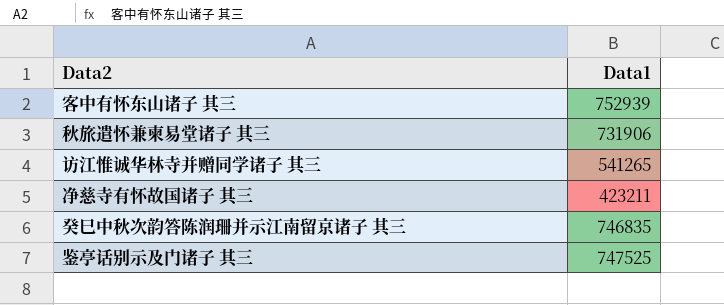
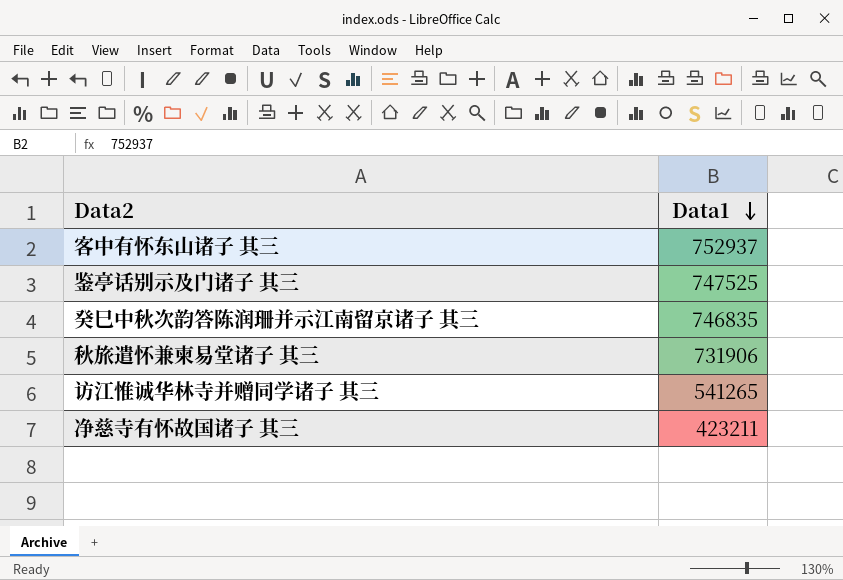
row order: none -> Data1 descending
客中有怀东山诸子 其三 | Data1: 752939 -> 752937

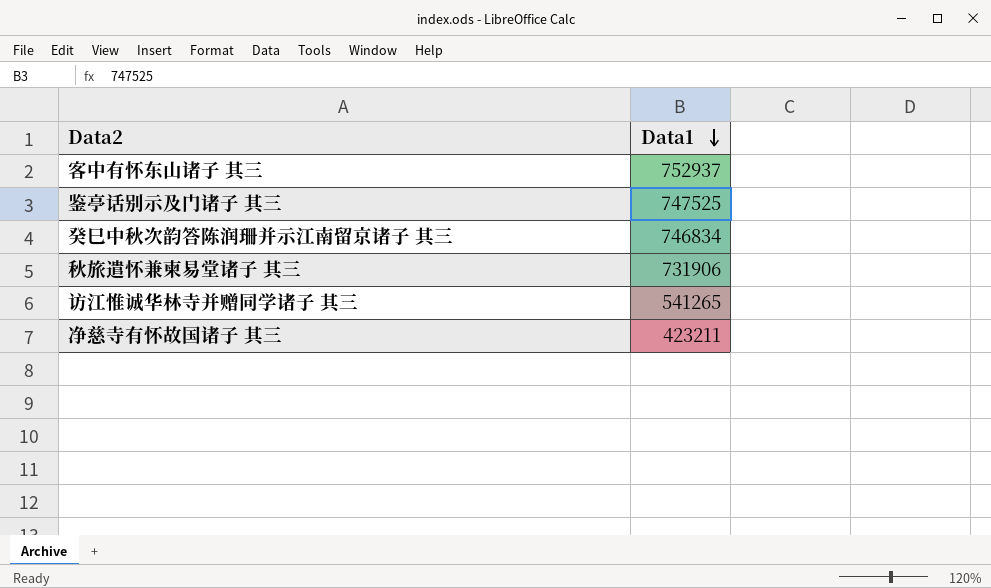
癸巳中秋次韵答陈润珊并示江南留京诸子 其三 | Data1: 746835 -> 746834

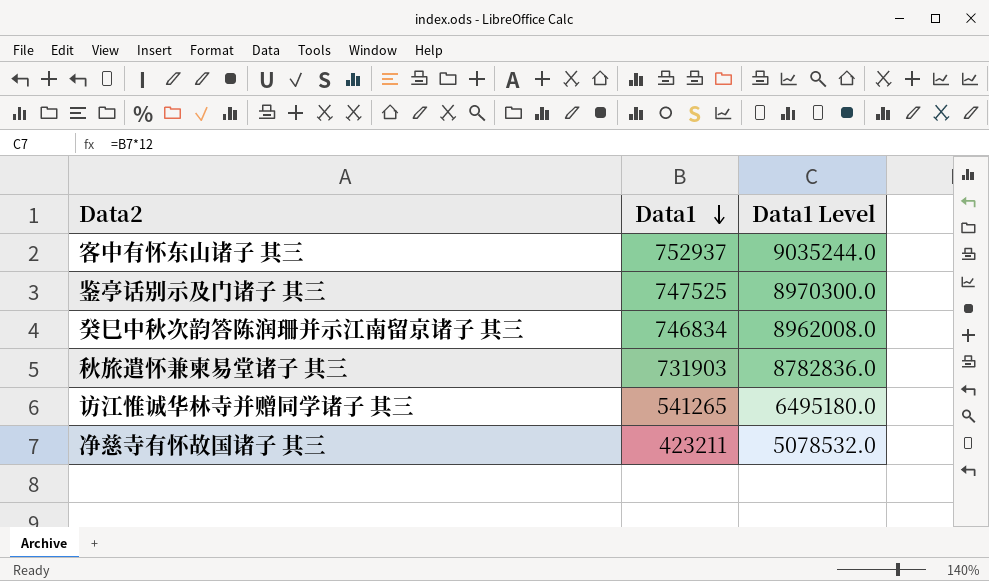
column Data1 Level | formula: none -> [Data1] * 12
秋旅遣怀兼柬易堂诸子 其三 | Data1: 731906 -> 731903

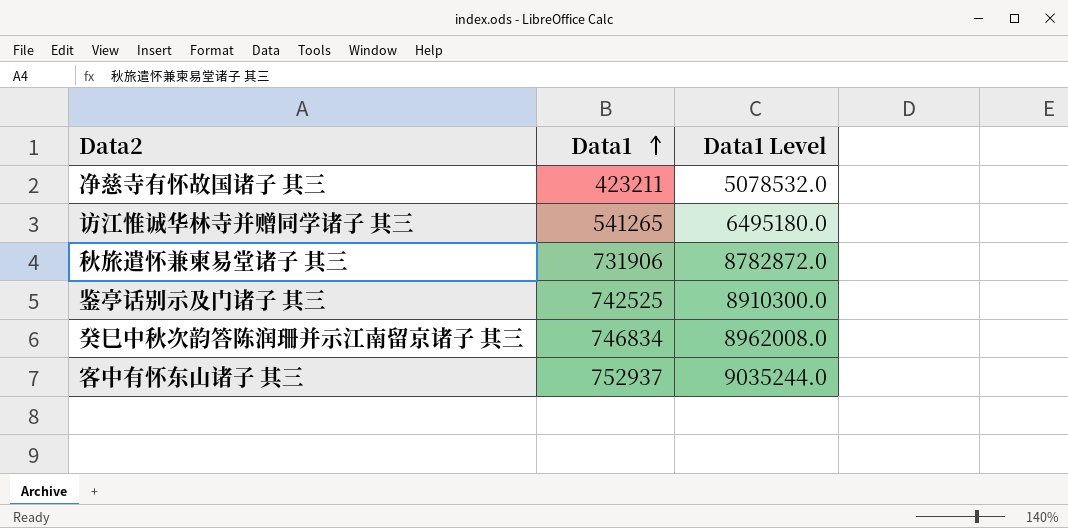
row order: Data1 descending -> Data1 ascending
秋旅遣怀兼柬易堂诸子 其三 | Data1: 731903 -> 731906
秋旅遣怀兼柬易堂诸子 其三 | Data1 Level: 8782836.0 -> 8782872.0
鉴亭话别示及门诸子 其三 | Data1: 747525 -> 742525
鉴亭话别示及门诸子 其三 | Data1 Level: 8970300.0 -> 8910300.0

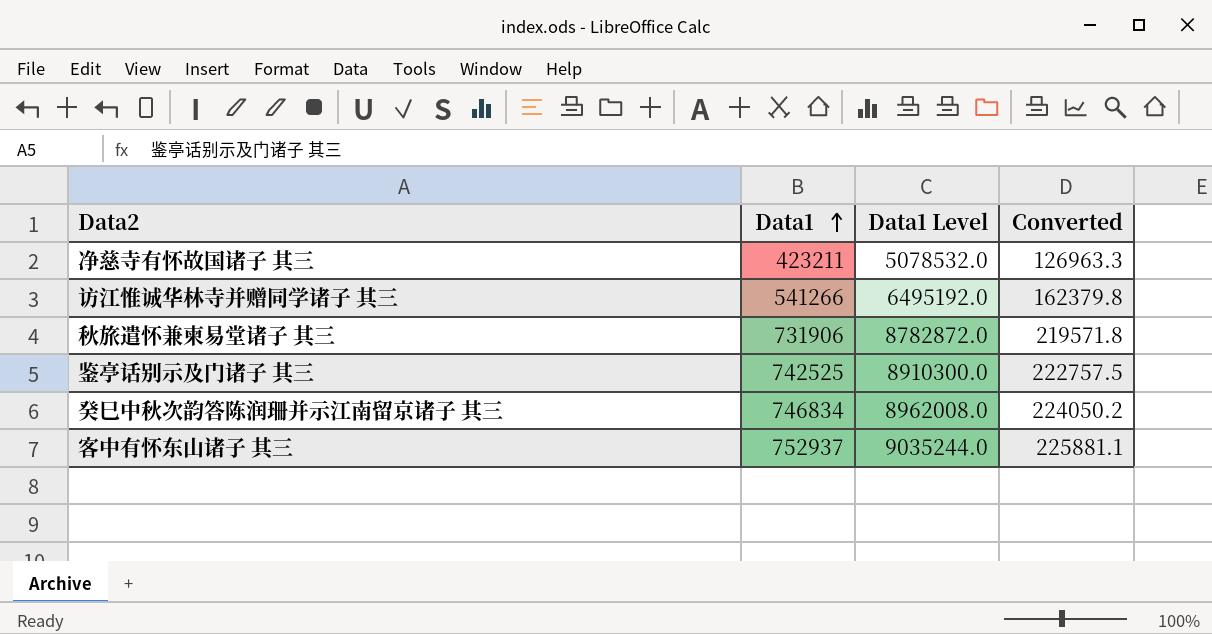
column Converted | formula: none -> [Data1] * 0.3
访江惟诚华林寺并赠同学诸子 其三 | Data1: 541265 -> 541266
访江惟诚华林寺并赠同学诸子 其三 | Data1 Level: 6495180.0 -> 6495192.0

